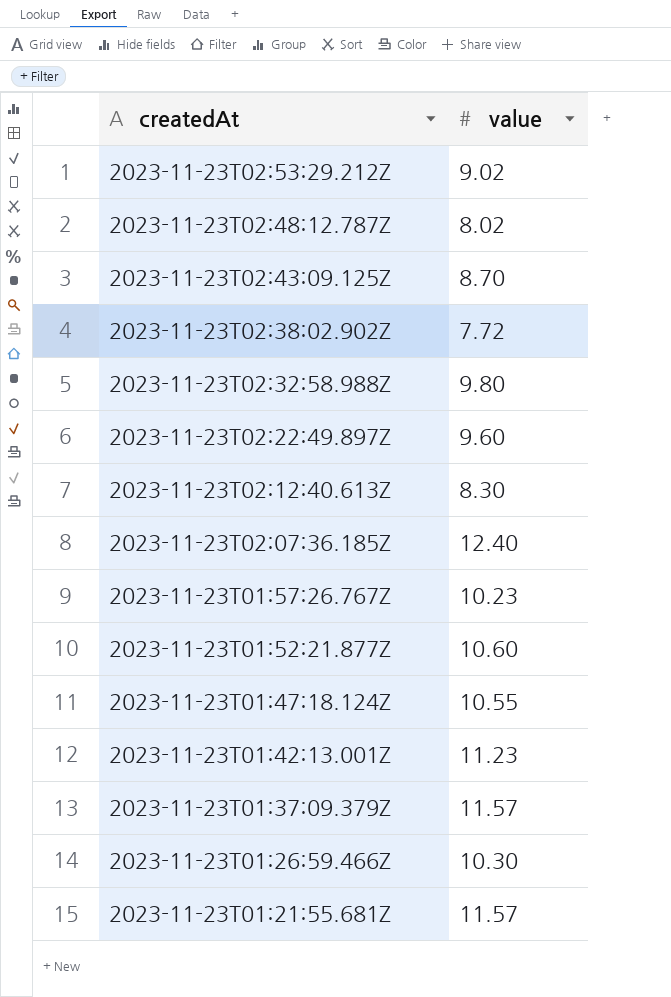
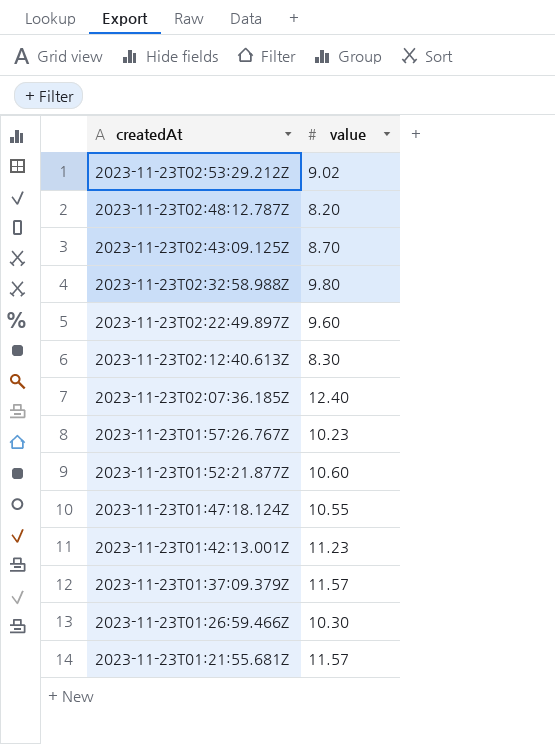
row 2023-11-23T02:38:02.902Z: 7.72 -> none
2023-11-23T02:48:12.787Z | value: 8.02 -> 8.20

